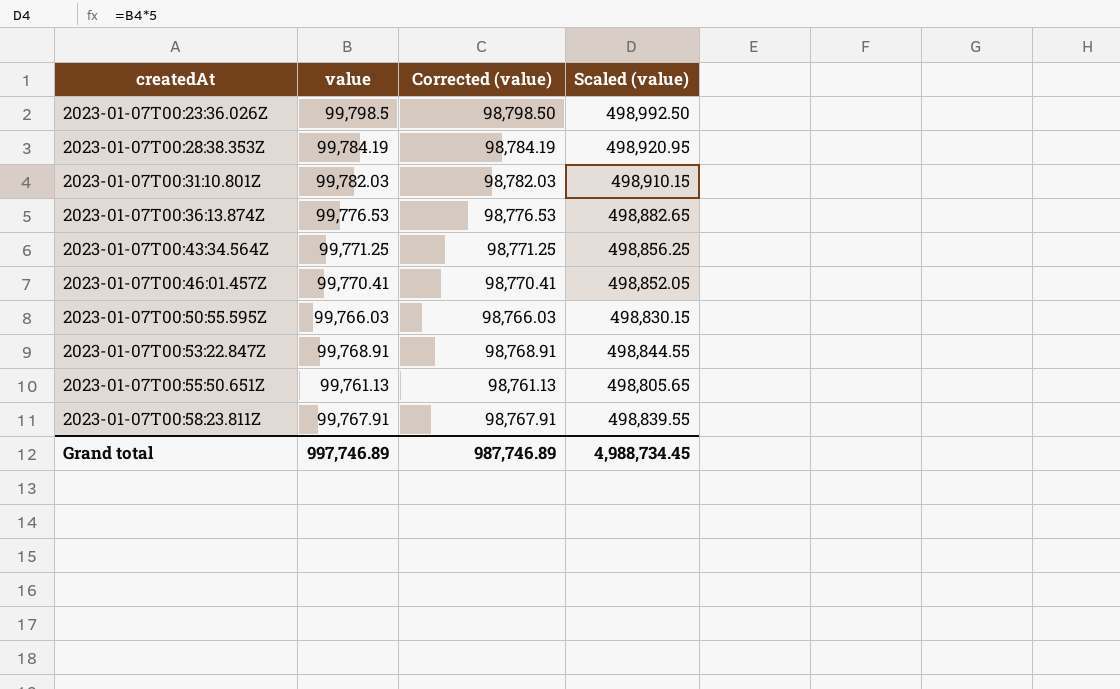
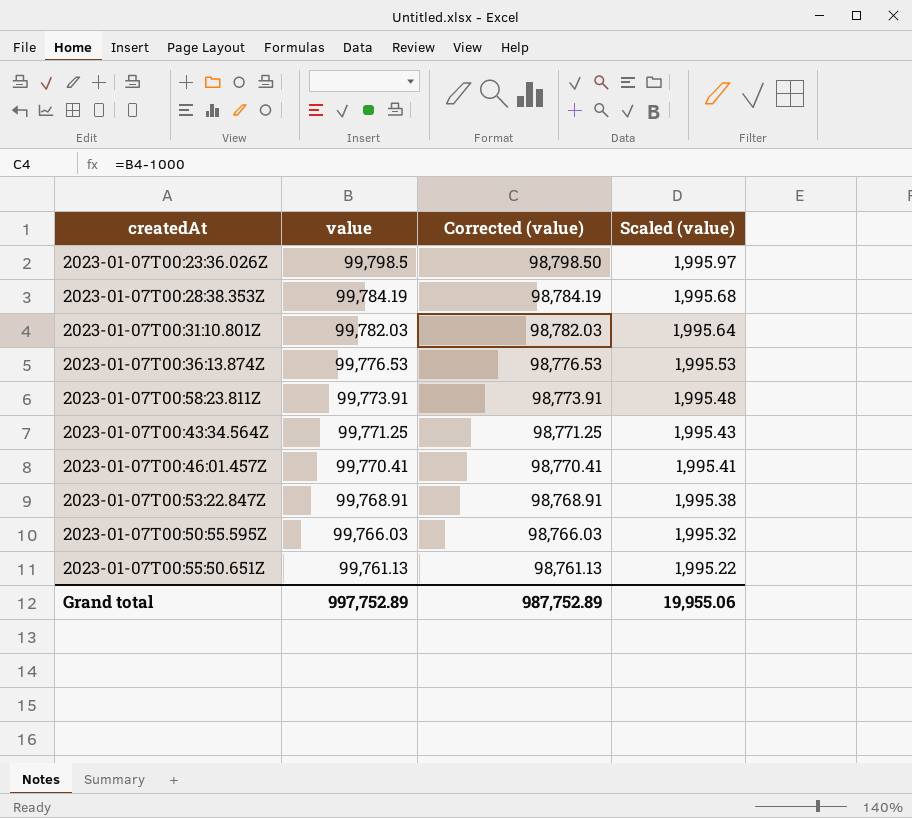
row order: createdAt ascending -> value descending
column Scaled (value) | formula: [value] * 5 -> [value] * 0.02
2023-01-07T00:58:23.811Z | value: 99,767.91 -> 99,773.91
2023-01-07T00:58:23.811Z | Corrected (value): 98,767.91 -> 98,773.91
Grand total | value: 997,746.89 -> 997,752.89
Grand total | Corrected (value): 987,746.89 -> 987,752.89
Grand total | Scaled (value): 4,988,734.45 -> 19,955.06

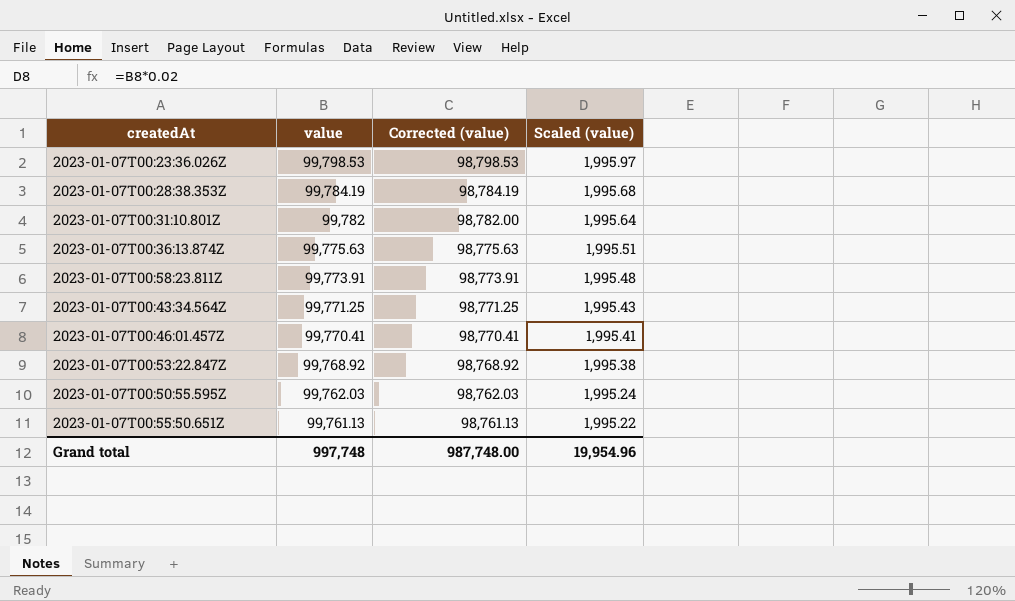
2023-01-07T00:23:36.026Z | value: 99,798.5 -> 99,798.53
2023-01-07T00:23:36.026Z | Corrected (value): 98,798.50 -> 98,798.53
2023-01-07T00:31:10.801Z | value: 99,782.03 -> 99,782
2023-01-07T00:31:10.801Z | Corrected (value): 98,782.03 -> 98,782.00
2023-01-07T00:36:13.874Z | value: 99,776.53 -> 99,775.63
2023-01-07T00:36:13.874Z | Corrected (value): 98,776.53 -> 98,775.63
2023-01-07T00:36:13.874Z | Scaled (value): 1,995.53 -> 1,995.51
2023-01-07T00:53:22.847Z | value: 99,768.91 -> 99,768.92
2023-01-07T00:53:22.847Z | Corrected (value): 98,768.91 -> 98,768.92
2023-01-07T00:50:55.595Z | value: 99,766.03 -> 99,762.03
2023-01-07T00:50:55.595Z | Corrected (value): 98,766.03 -> 98,762.03
2023-01-07T00:50:55.595Z | Scaled (value): 1,995.32 -> 1,995.24
Grand total | value: 997,752.89 -> 997,748
Grand total | Corrected (value): 987,752.89 -> 987,748.00
Grand total | Scaled (value): 19,955.06 -> 19,954.96

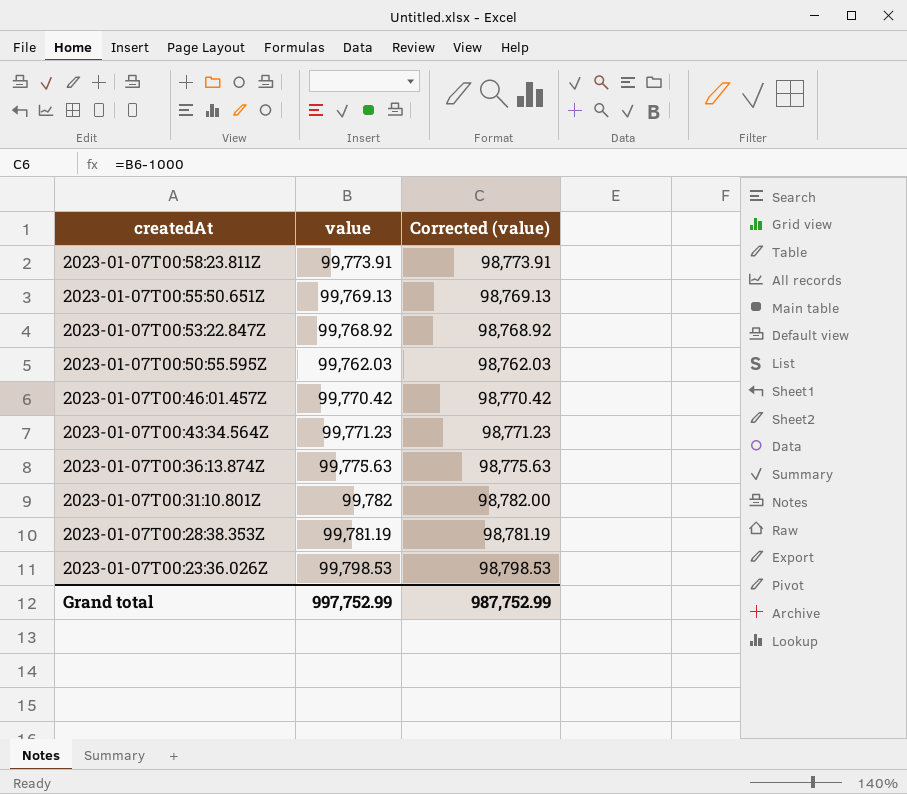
row order: value descending -> createdAt descending
column Scaled (value) | formula: [value] * 0.02 -> none
2023-01-07T00:55:50.651Z | value: 99,761.13 -> 99,769.13
2023-01-07T00:55:50.651Z | Corrected (value): 98,761.13 -> 98,769.13
2023-01-07T00:46:01.457Z | value: 99,770.41 -> 99,770.42
2023-01-07T00:46:01.457Z | Corrected (value): 98,770.41 -> 98,770.42
2023-01-07T00:43:34.564Z | value: 99,771.25 -> 99,771.23
2023-01-07T00:43:34.564Z | Corrected (value): 98,771.25 -> 98,771.23
2023-01-07T00:28:38.353Z | value: 99,784.19 -> 99,781.19
2023-01-07T00:28:38.353Z | Corrected (value): 98,784.19 -> 98,781.19
Grand total | value: 997,748 -> 997,752.99
Grand total | Corrected (value): 987,748.00 -> 987,752.99

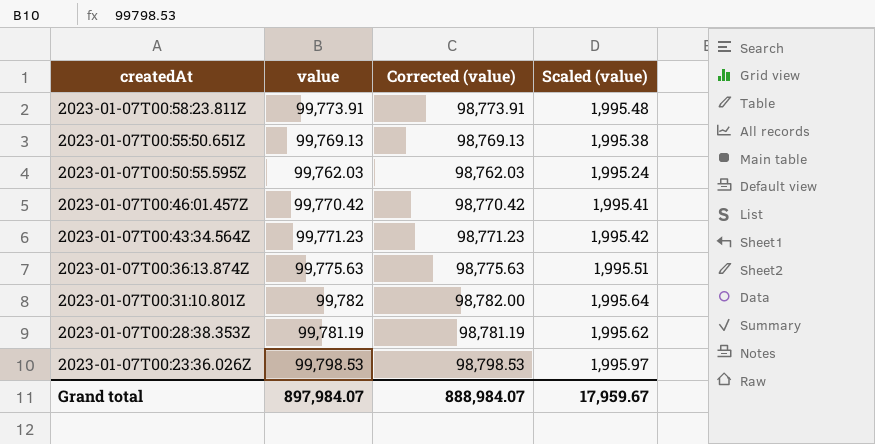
column Scaled (value) | formula: none -> [value] * 0.02
row 2023-01-07T00:53:22.847Z: 99,768.92 | 98,768.92 -> none
Grand total | value: 997,752.99 -> 897,984.07
Grand total | Corrected (value): 987,752.99 -> 888,984.07

